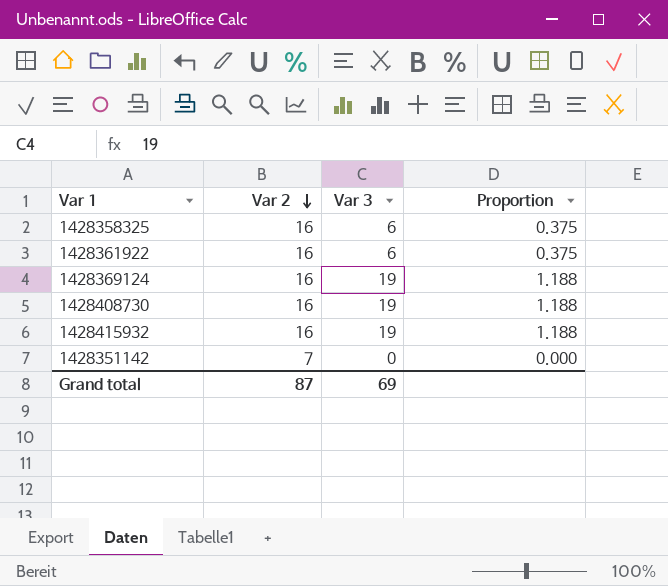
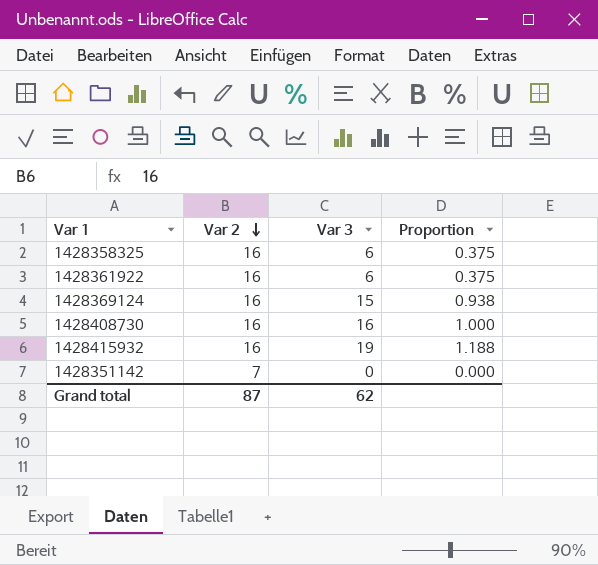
1428369124 | Var 3: 19 -> 15
1428369124 | Proportion: 1.188 -> 0.938
1428408730 | Var 3: 19 -> 16
1428408730 | Proportion: 1.188 -> 1.000
Grand total | Var 3: 69 -> 62

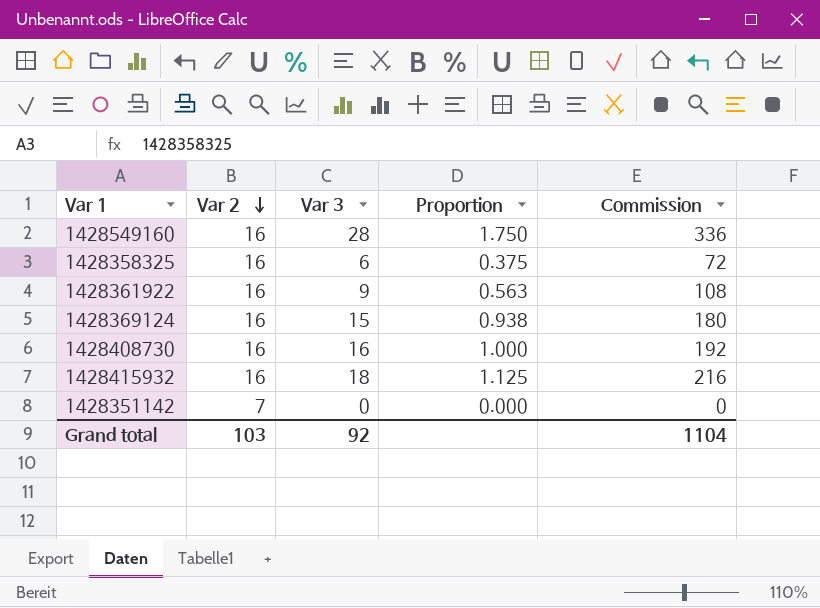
column Commission | formula: none -> [Var 3] * 12
row 1428549160: none -> 16 | 28 | 1.750 | 336
1428361922 | Var 3: 6 -> 9
1428361922 | Proportion: 0.375 -> 0.563
1428415932 | Var 3: 19 -> 18
1428415932 | Proportion: 1.188 -> 1.125
Grand total | Var 2: 87 -> 103
Grand total | Var 3: 62 -> 92

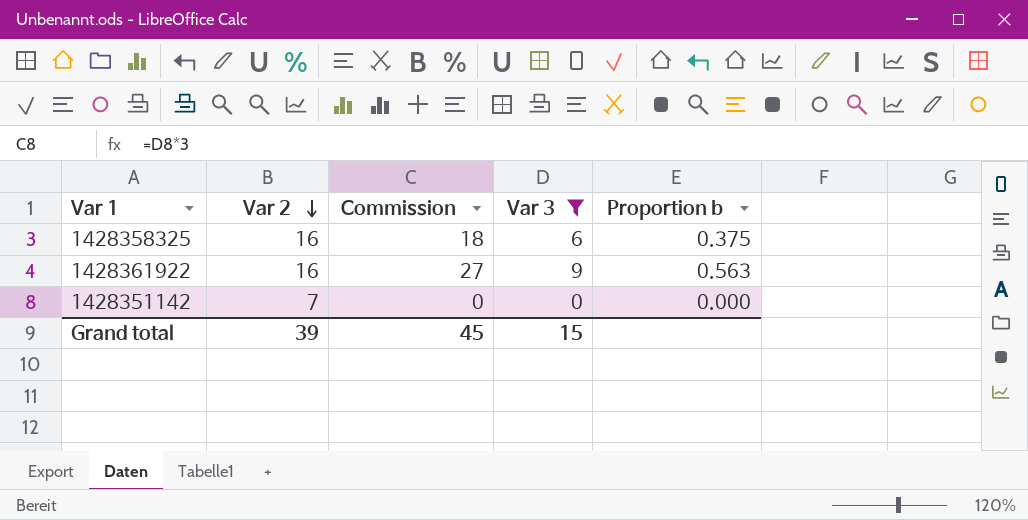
filter: none -> Var 3 <= 9
column Commission | formula: [Var 3] * 12 -> [Var 3] * 3
column Commission | position: 5 -> 3
column name: Proportion -> Proportion b
Grand total | Var 2: 103 -> 39
Grand total | Commission: 1104 -> 45
Grand total | Var 3: 92 -> 15

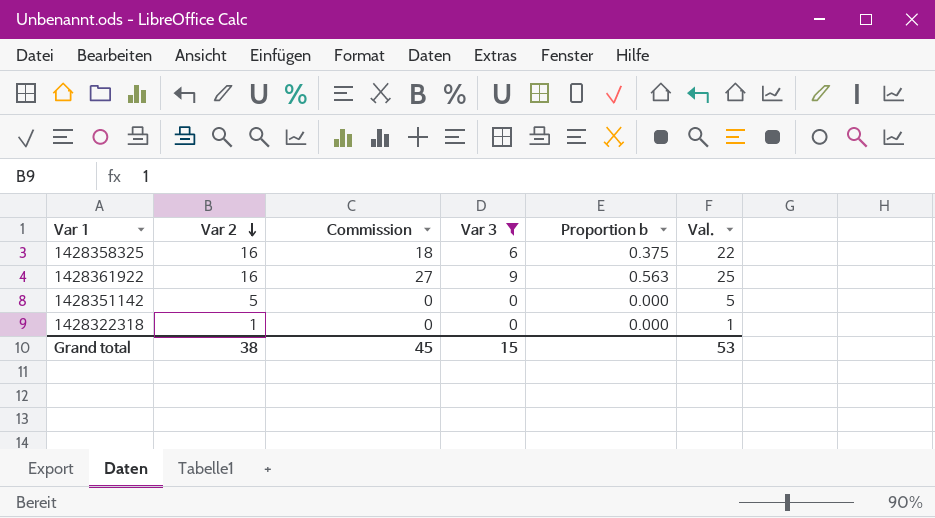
column Val. | formula: none -> [Var 2] + [Var 3]
1428351142 | Var 2: 7 -> 5
row 1428322318: none -> 1 | 0 | 0 | 0.000 | 1
Grand total | Var 2: 39 -> 38

